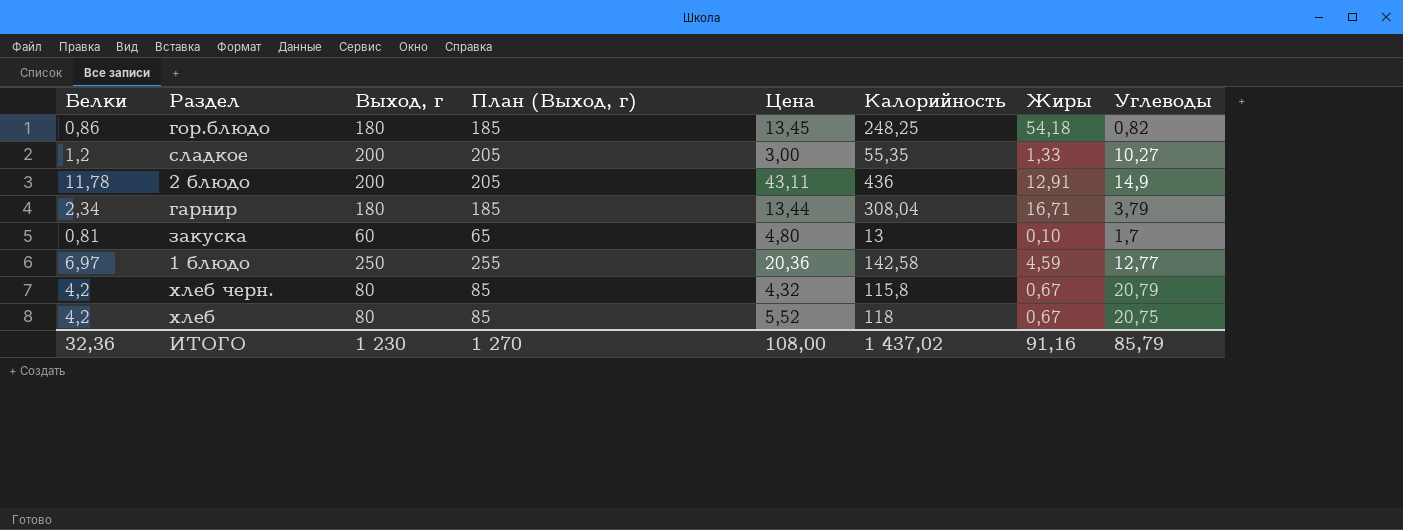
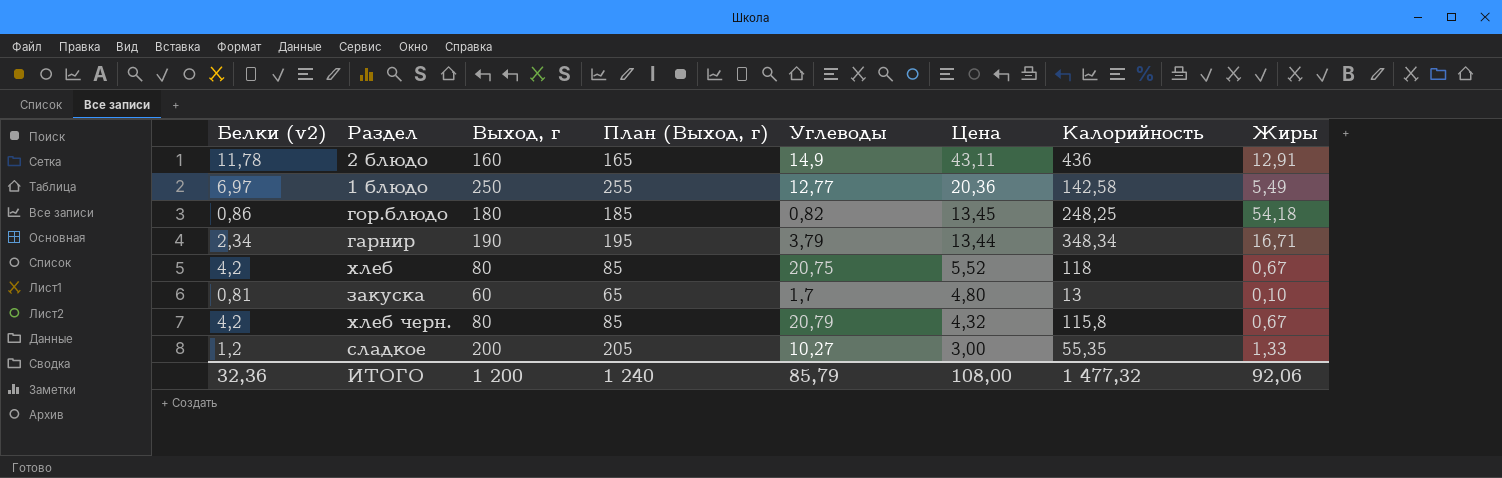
row order: none -> Цена descending
column name: Белки -> Белки (v2)
column Углеводы | position: 8 -> 5
2 блюдо | Выход, г: 200 -> 160
2 блюдо | План (Выход, г): 205 -> 165
1 блюдо | Жиры: 4,59 -> 5,49
гарнир | Выход, г: 180 -> 190
гарнир | План (Выход, г): 185 -> 195
гарнир | Калорийность: 308,04 -> 348,34
ИТОГО | Выход, г: 1 230 -> 1 200
ИТОГО | План (Выход, г): 1 270 -> 1 240
ИТОГО | Калорийность: 1 437,02 -> 1 477,32
ИТОГО | Жиры: 91,16 -> 92,06

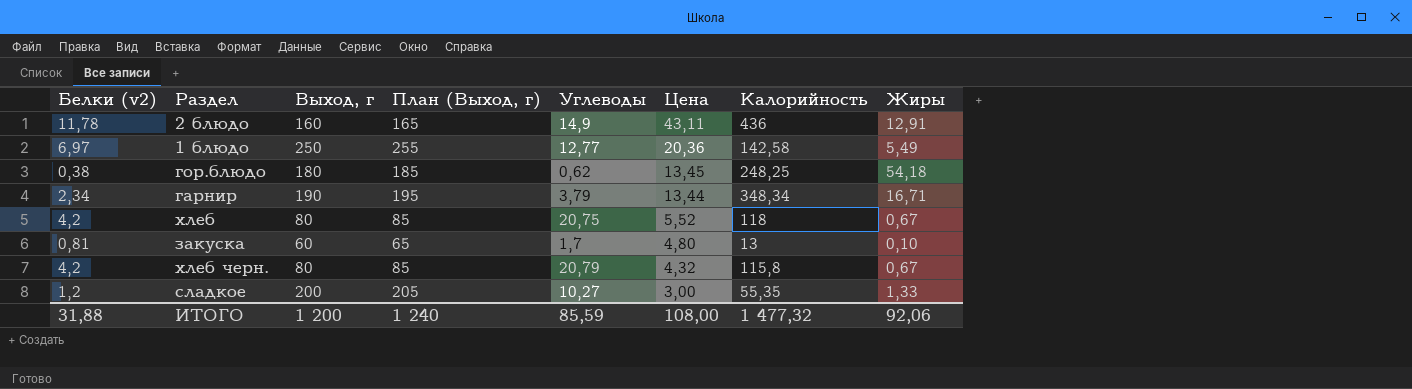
гор.блюдо | Белки (v2): 0,86 -> 0,38
гор.блюдо | Углеводы: 0,82 -> 0,62
ИТОГО | Белки (v2): 32,36 -> 31,88
ИТОГО | Углеводы: 85,79 -> 85,59

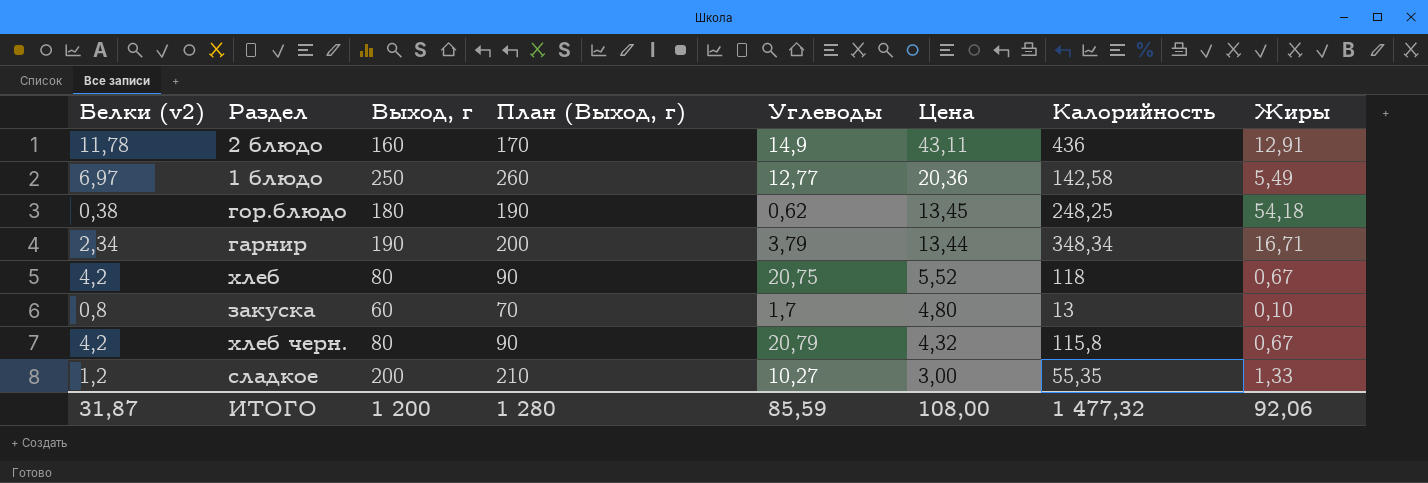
column План (Выход, г) | formula: [Выход, г] + 5 -> [Выход, г] + 10
закуска | Белки (v2): 0,81 -> 0,8
ИТОГО | Белки (v2): 31,88 -> 31,87
ИТОГО | План (Выход, г): 1 240 -> 1 280

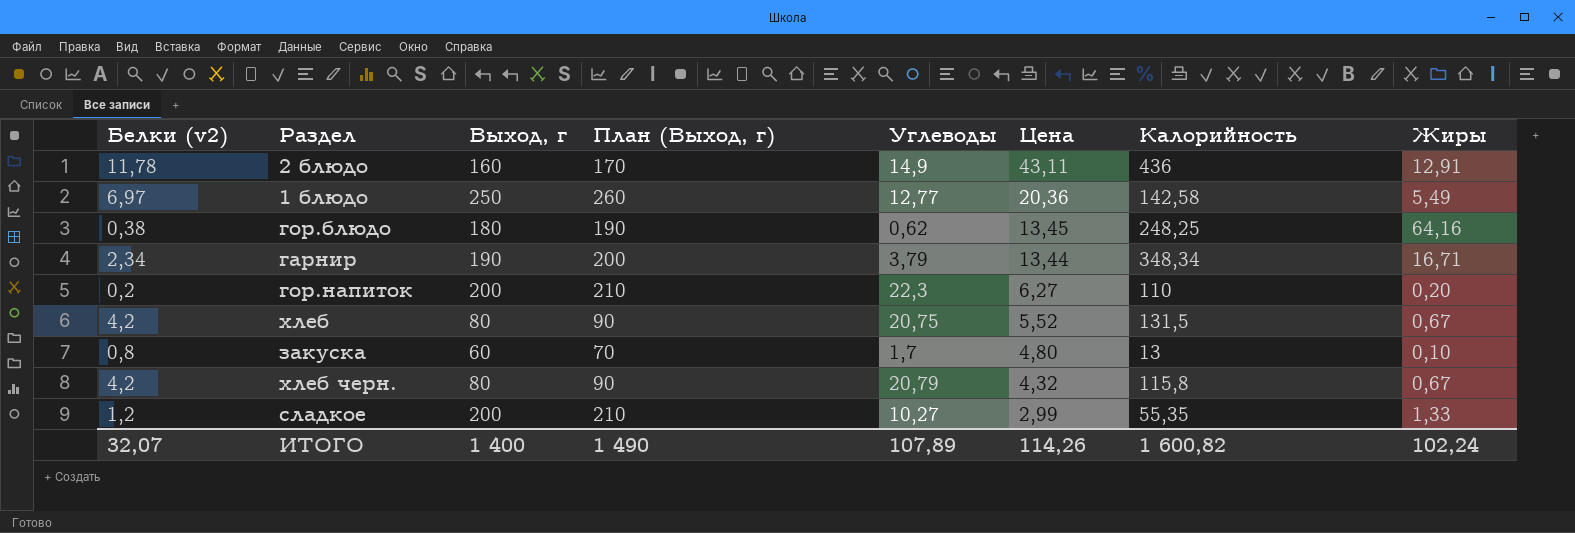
гор.блюдо | Жиры: 54,18 -> 64,16
row гор.напиток: none -> 0,2 | 200 | 210 | 22,3 | 6,27 | 110 | 0,20
хлеб | Калорийность: 118 -> 131,5
сладкое | Цена: 3,00 -> 2,99
ИТОГО | Белки (v2): 31,87 -> 32,07
ИТОГО | Выход, г: 1 200 -> 1 400
ИТОГО | План (Выход, г): 1 280 -> 1 490
ИТОГО | Углеводы: 85,59 -> 107,89
ИТОГО | Цена: 108,00 -> 114,26
ИТОГО | Калорийность: 1 477,32 -> 1 600,82
ИТОГО | Жиры: 92,06 -> 102,24

